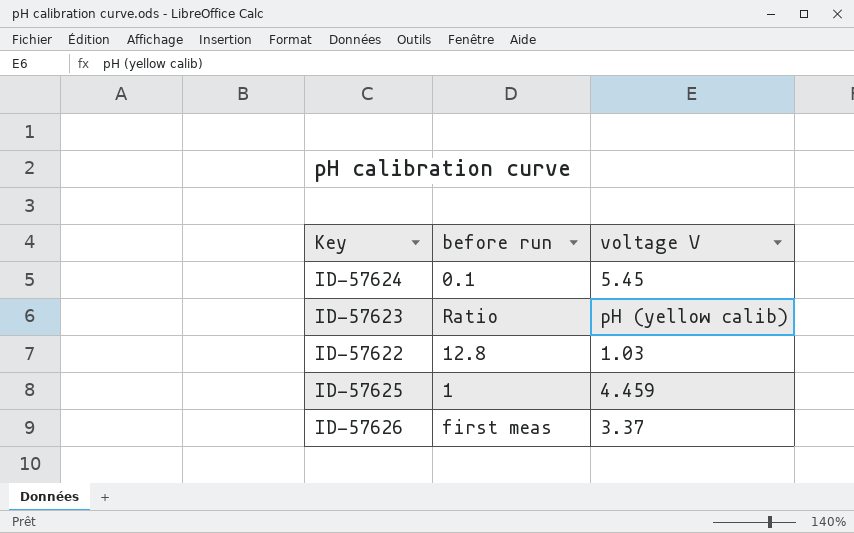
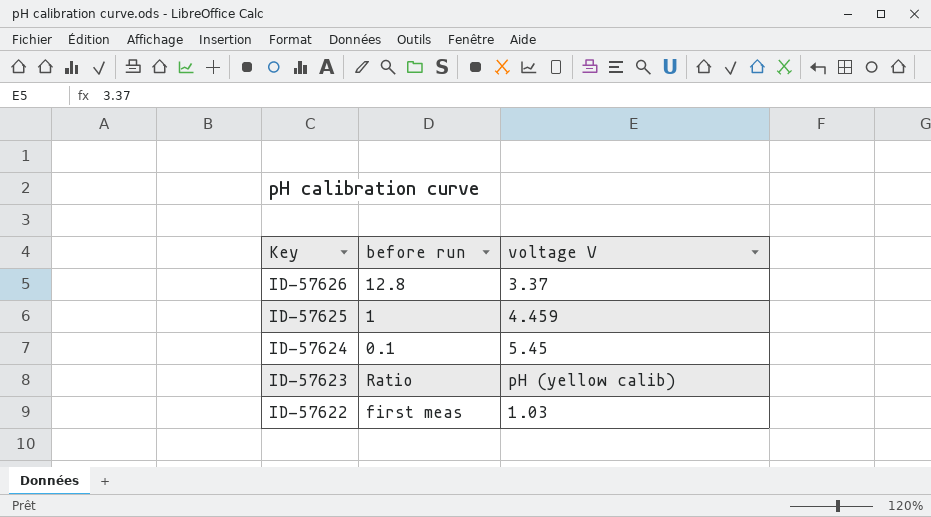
row order: none -> Key descending
ID-57626 | before run: first meas -> 12.8
ID-57622 | before run: 12.8 -> first meas

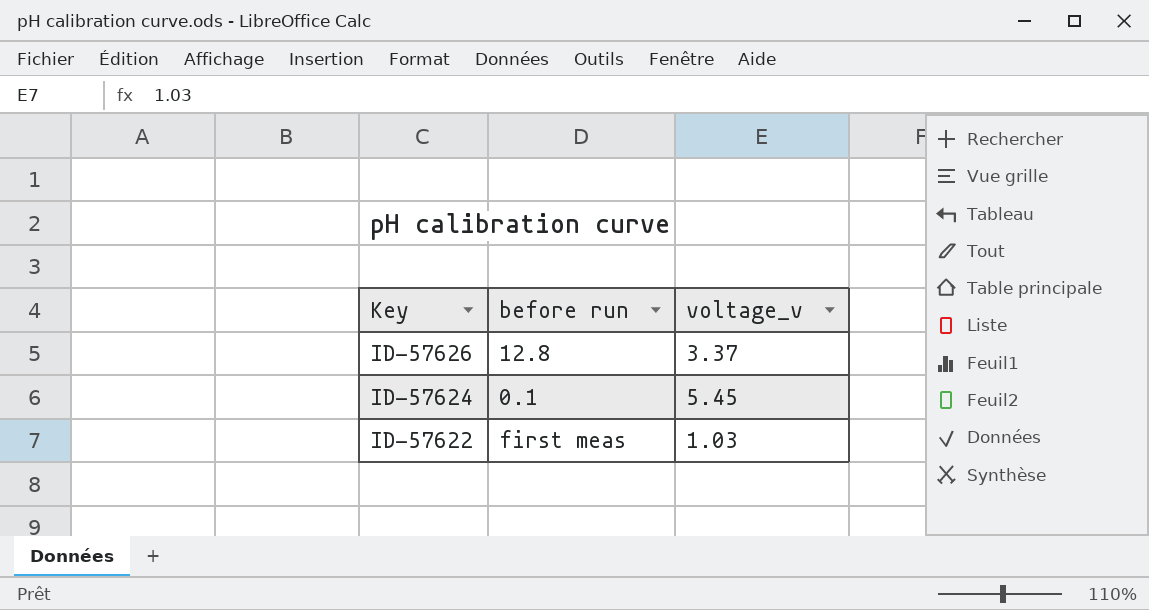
column name: voltage V -> voltage_v
row ID-57625: 1 | 4.459 -> none
row ID-57623: Ratio | pH (yellow calib) -> none

